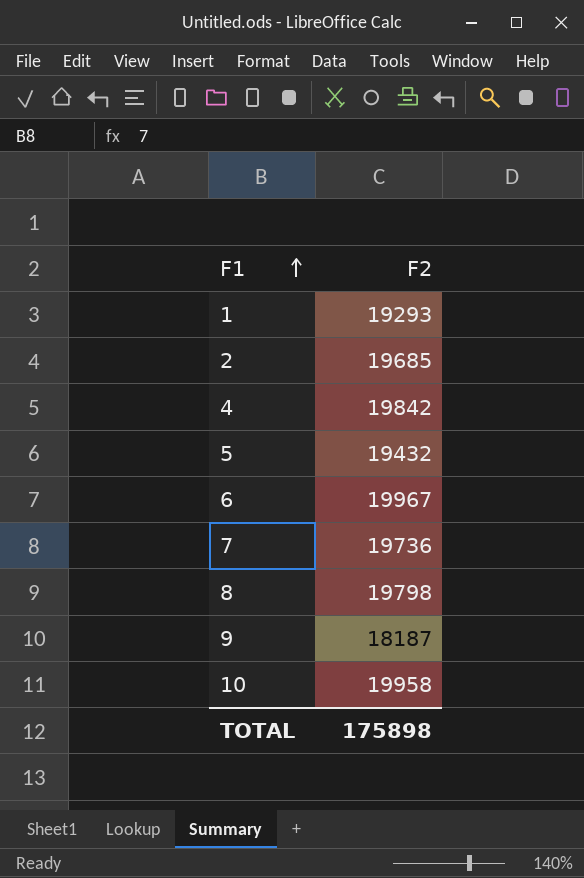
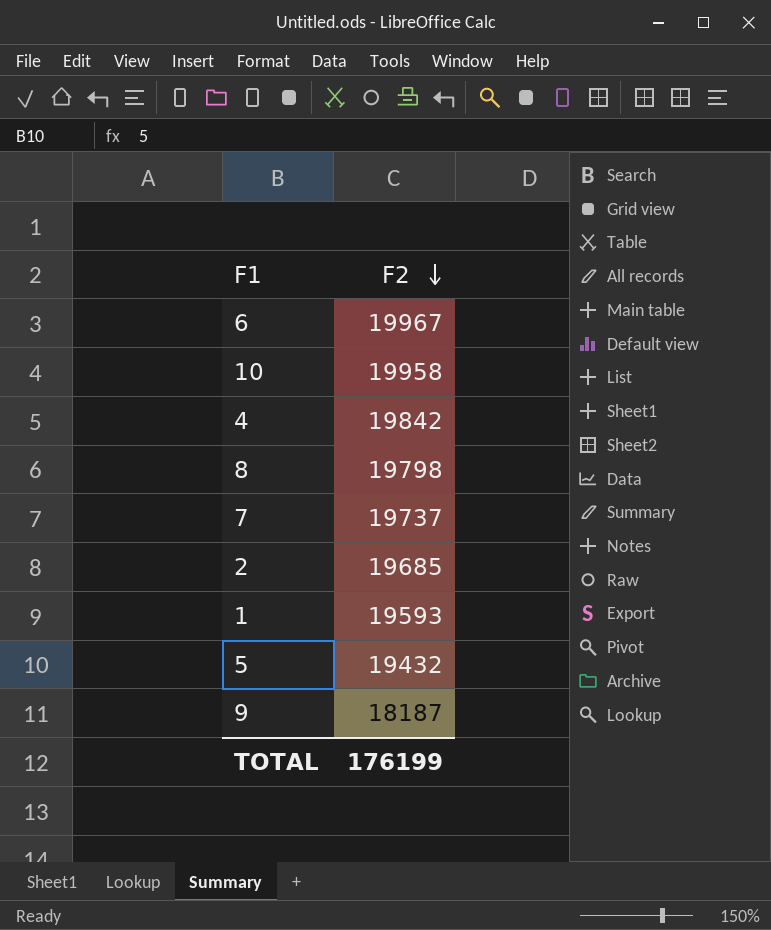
row order: F1 ascending -> F2 descending
7 | F2: 19736 -> 19737
1 | F2: 19293 -> 19593
TOTAL | F2: 175898 -> 176199

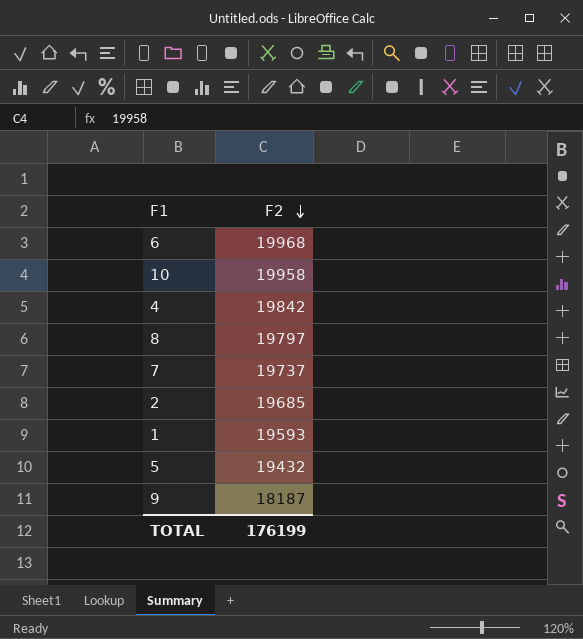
6 | F2: 19967 -> 19968
8 | F2: 19798 -> 19797

